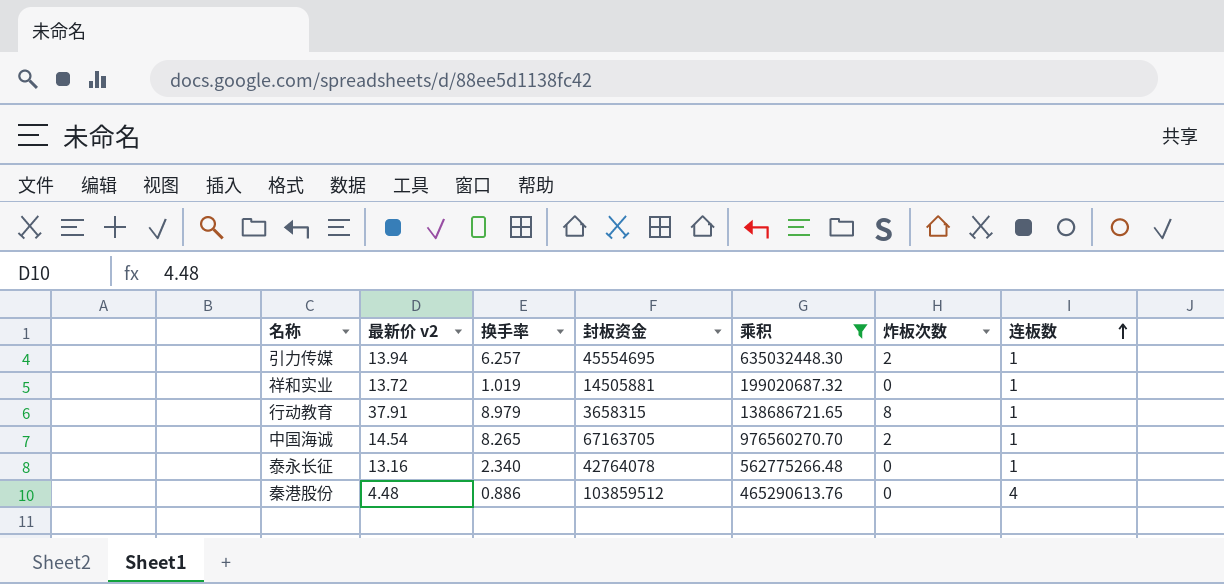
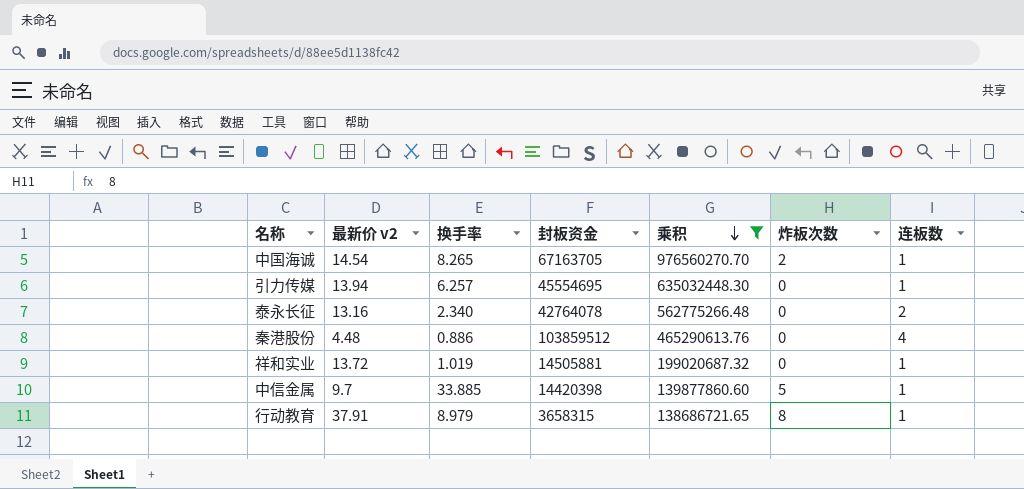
row order: 连板数 ascending -> 乘积 descending
引力传媒 | 炸板次数: 2 -> 0
泰永长征 | 连板数: 1 -> 2
row 中信金属: none -> 9.7 | 33.885 | 14420398 | 139877860.60 | 5 | 1

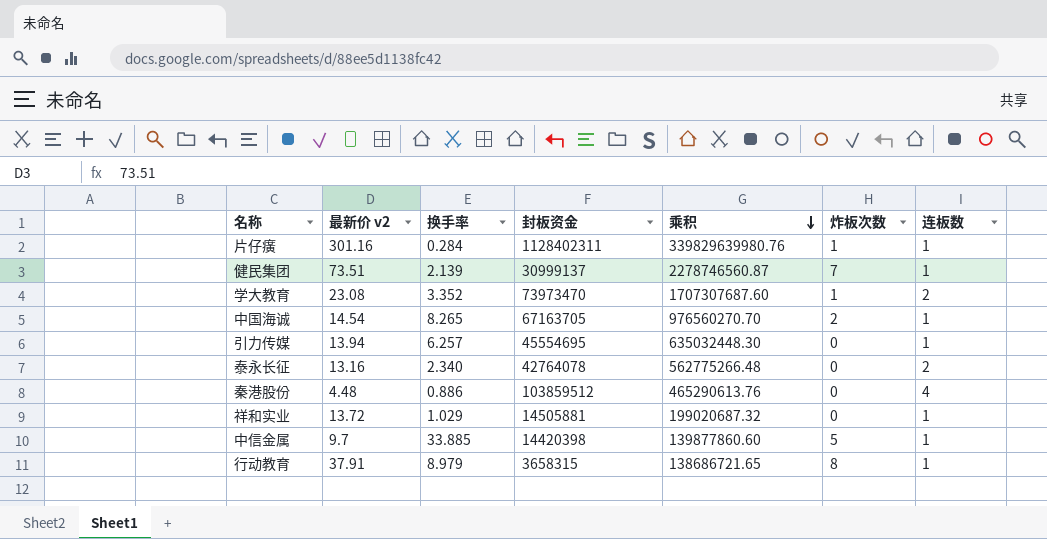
filter: 乘积 <= 976560270.70 -> none
祥和实业 | 换手率: 1.019 -> 1.029

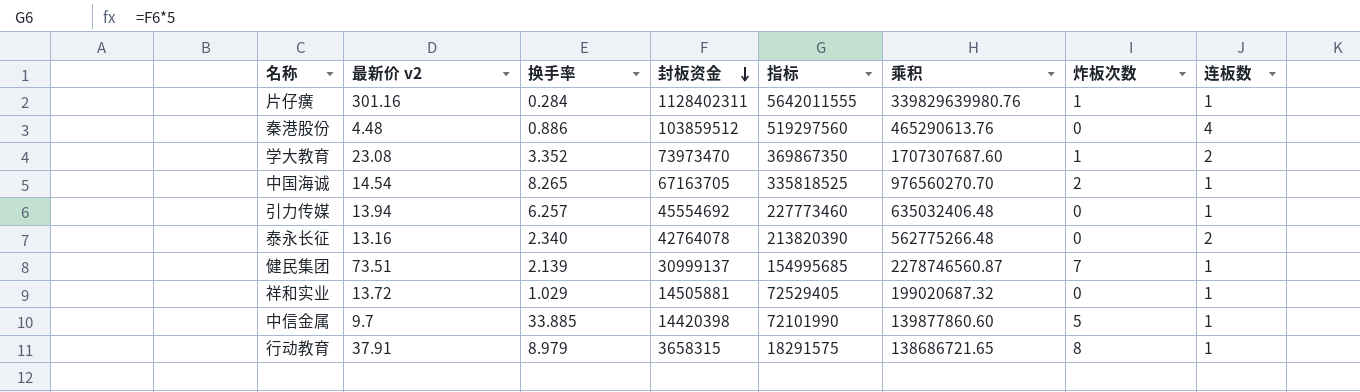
row order: 乘积 descending -> 封板资金 descending
column 指标 | formula: none -> [封板资金] * 5
引力传媒 | 封板资金: 45554695 -> 45554692
引力传媒 | 乘积: 635032448.30 -> 635032406.48

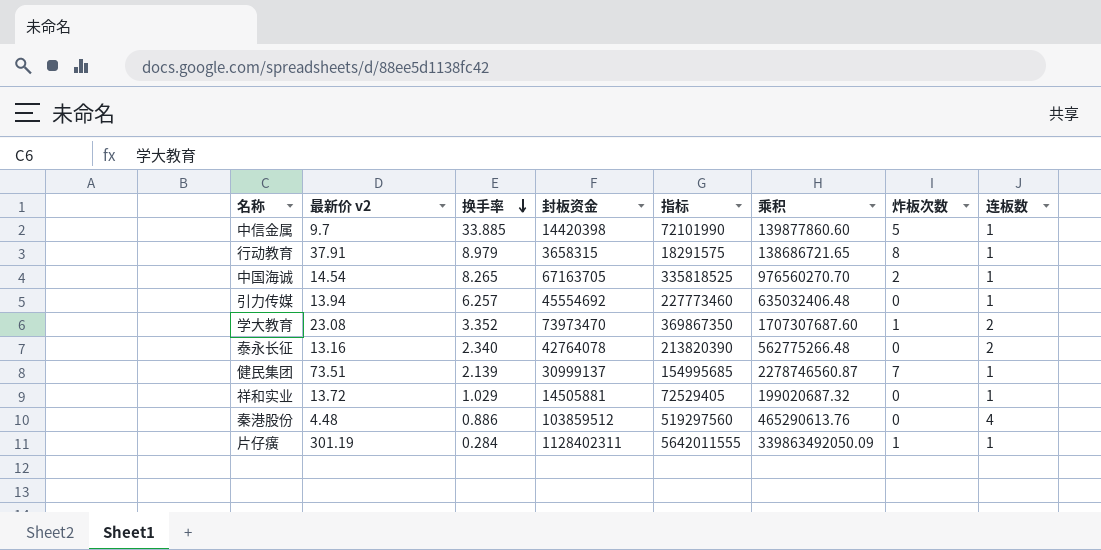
row order: 封板资金 descending -> 换手率 descending
片仔癀 | 最新价 v2: 301.16 -> 301.19
片仔癀 | 乘积: 339829639980.76 -> 339863492050.09

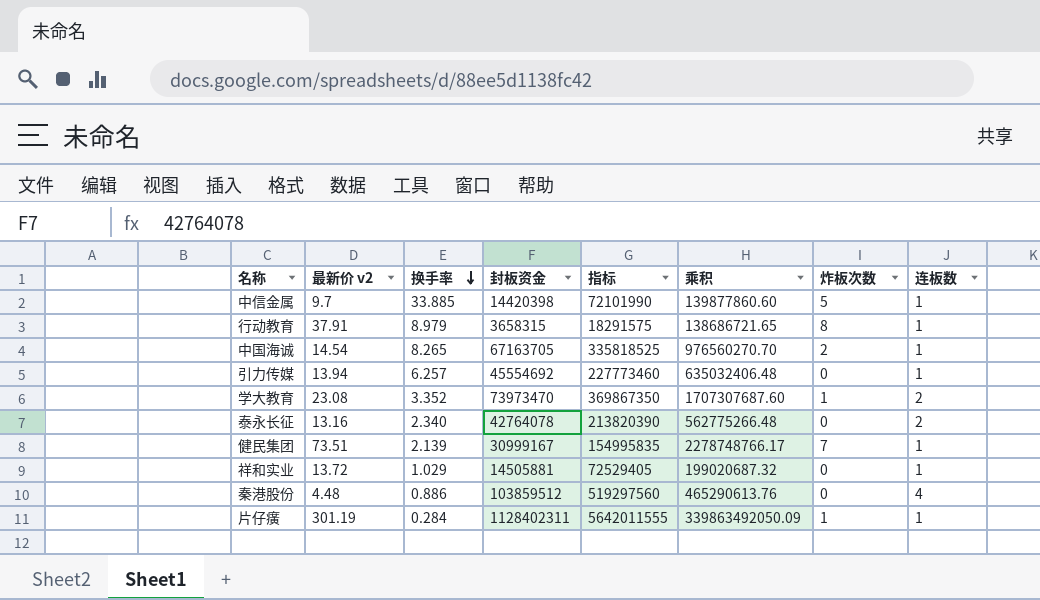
健民集团 | 封板资金: 30999137 -> 30999167
健民集团 | 指标: 154995685 -> 154995835
健民集团 | 乘积: 2278746560.87 -> 2278748766.17

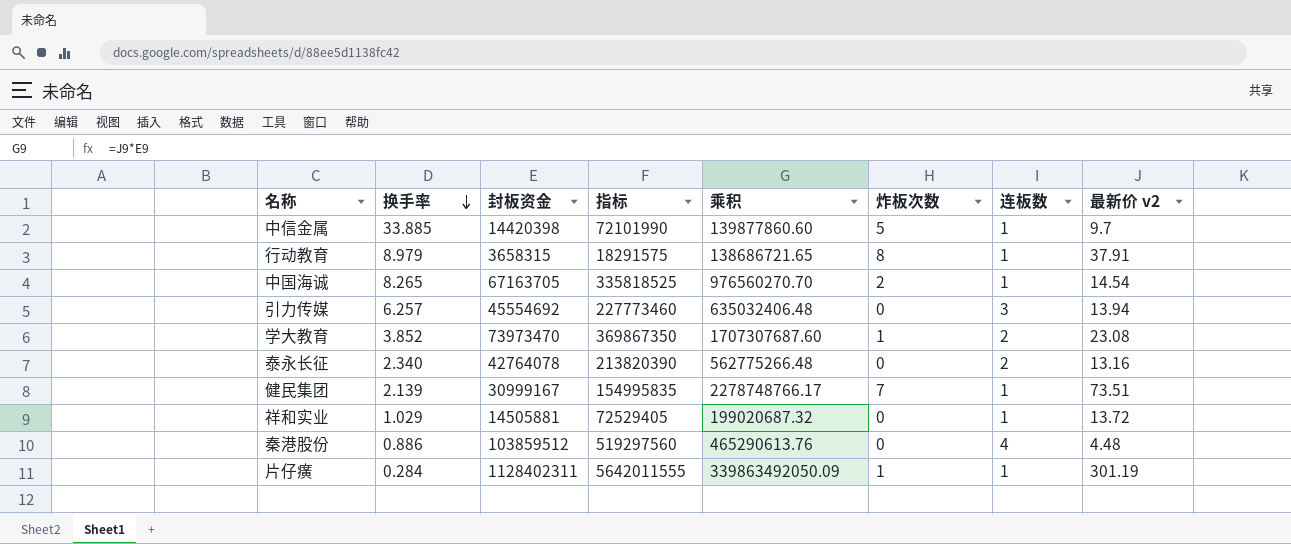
column 最新价 v2 | position: 2 -> 8
引力传媒 | 连板数: 1 -> 3
学大教育 | 换手率: 3.352 -> 3.852

